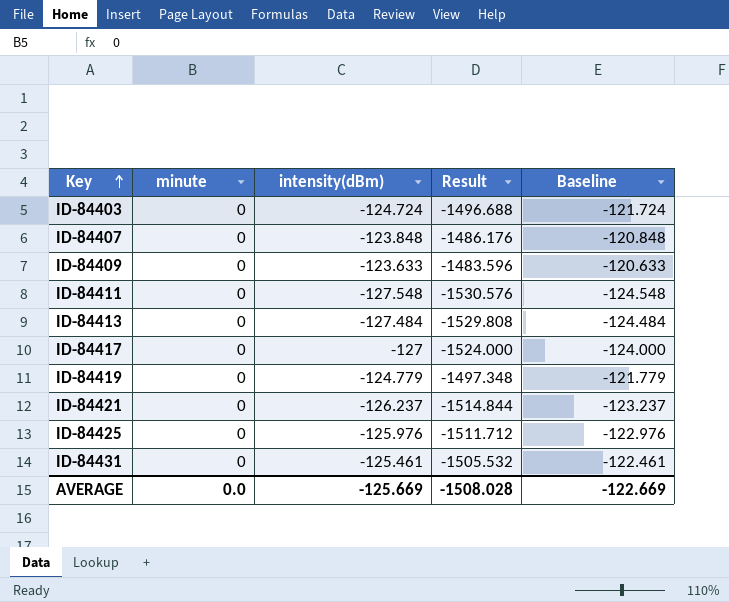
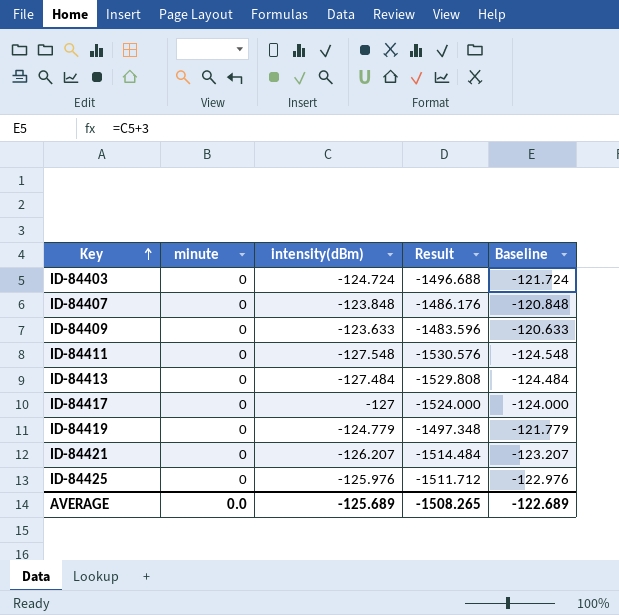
row ID-84431: 0 | -125.461 | -1505.532 | -122.461 -> none
ID-84421 | intensity(dBm): -126.237 -> -126.207
ID-84421 | Result: -1514.844 -> -1514.484
ID-84421 | Baseline: -123.237 -> -123.207
AVERAGE | intensity(dBm): -125.669 -> -125.689
AVERAGE | Result: -1508.028 -> -1508.265
AVERAGE | Baseline: -122.669 -> -122.689

